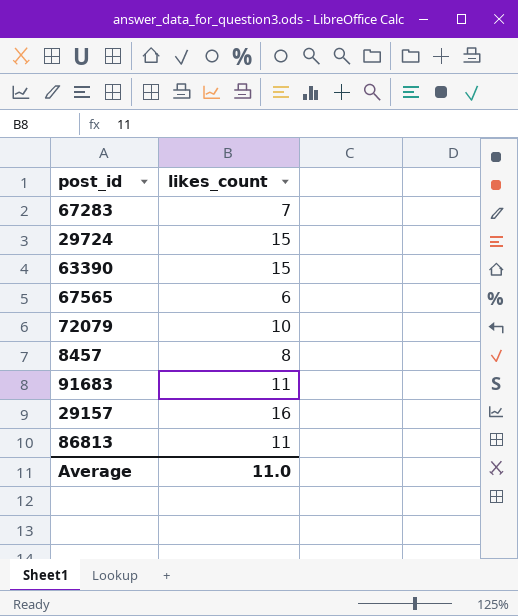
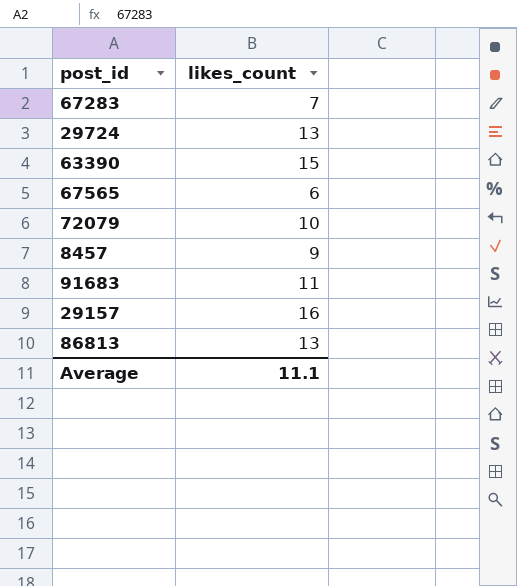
29724 | likes_count: 15 -> 13
8457 | likes_count: 8 -> 9
86813 | likes_count: 11 -> 13
Average | likes_count: 11.0 -> 11.1

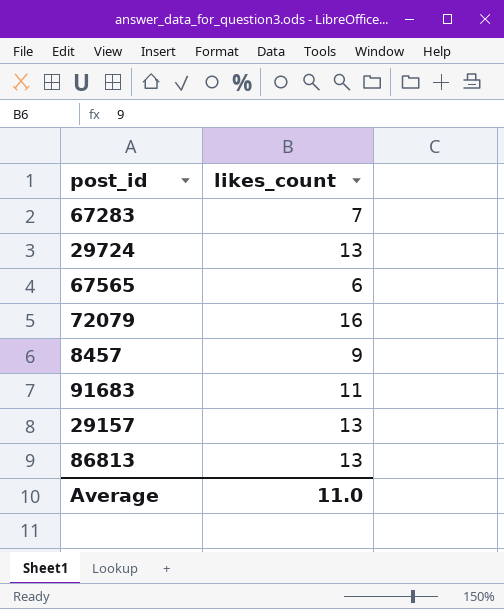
row 63390: 15 -> none
72079 | likes_count: 10 -> 16
29157 | likes_count: 16 -> 13
Average | likes_count: 11.1 -> 11.0

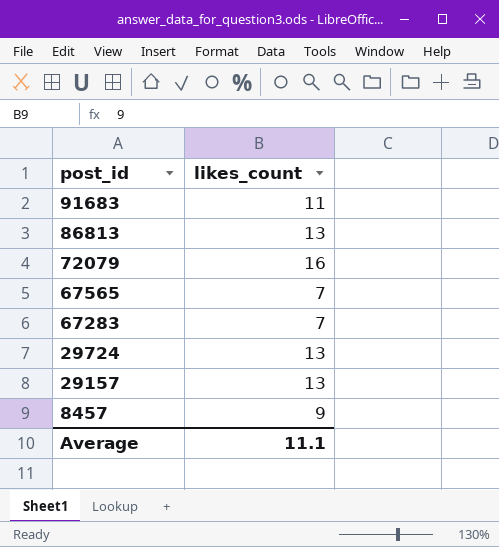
row order: none -> post_id descending
67565 | likes_count: 6 -> 7
Average | likes_count: 11.0 -> 11.1

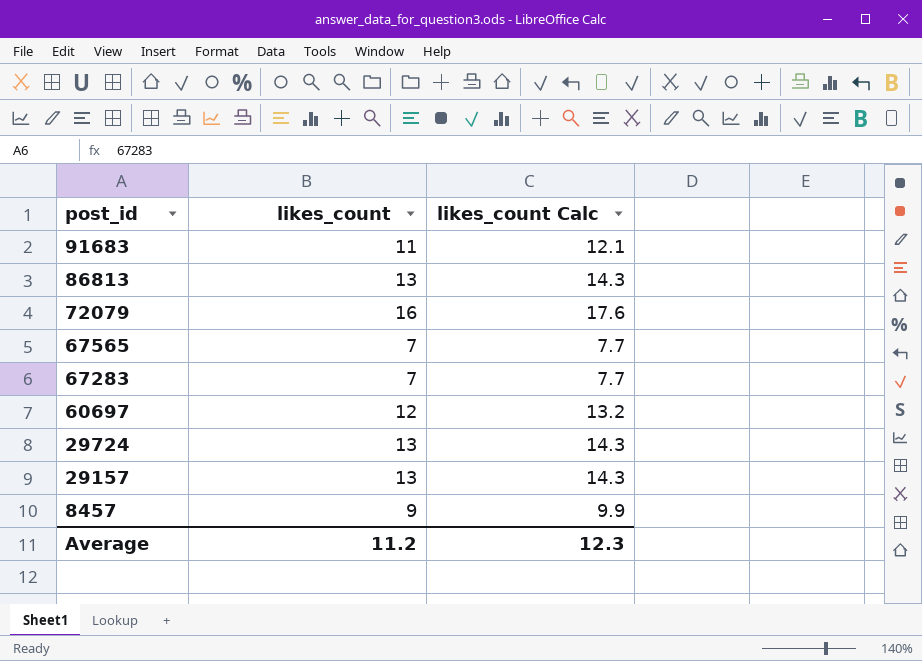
column likes_count Calc | formula: none -> [likes_count] * 1.1
row 60697: none -> 12 | 13.2
Average | likes_count: 11.1 -> 11.2

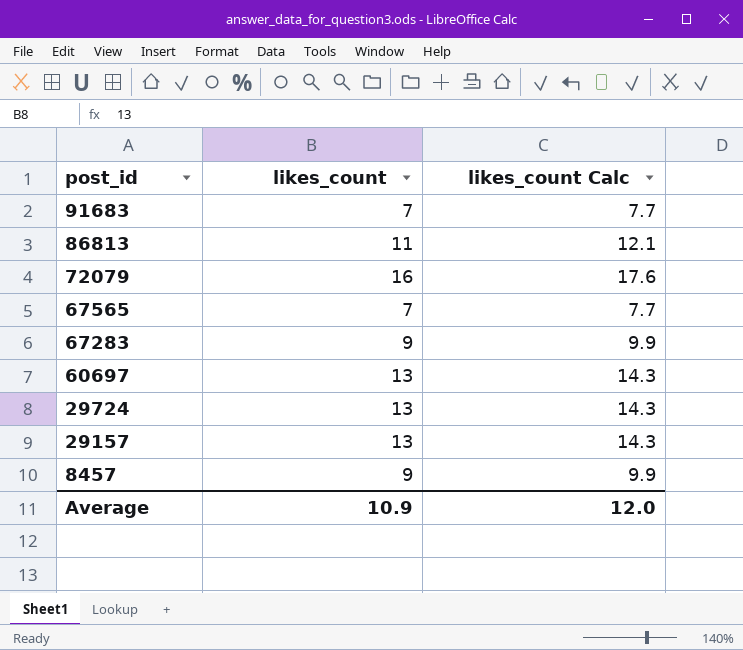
91683 | likes_count: 11 -> 7
91683 | likes_count Calc: 12.1 -> 7.7
86813 | likes_count: 13 -> 11
86813 | likes_count Calc: 14.3 -> 12.1
67283 | likes_count: 7 -> 9
67283 | likes_count Calc: 7.7 -> 9.9
60697 | likes_count: 12 -> 13
60697 | likes_count Calc: 13.2 -> 14.3
Average | likes_count: 11.2 -> 10.9
Average | likes_count Calc: 12.3 -> 12.0

